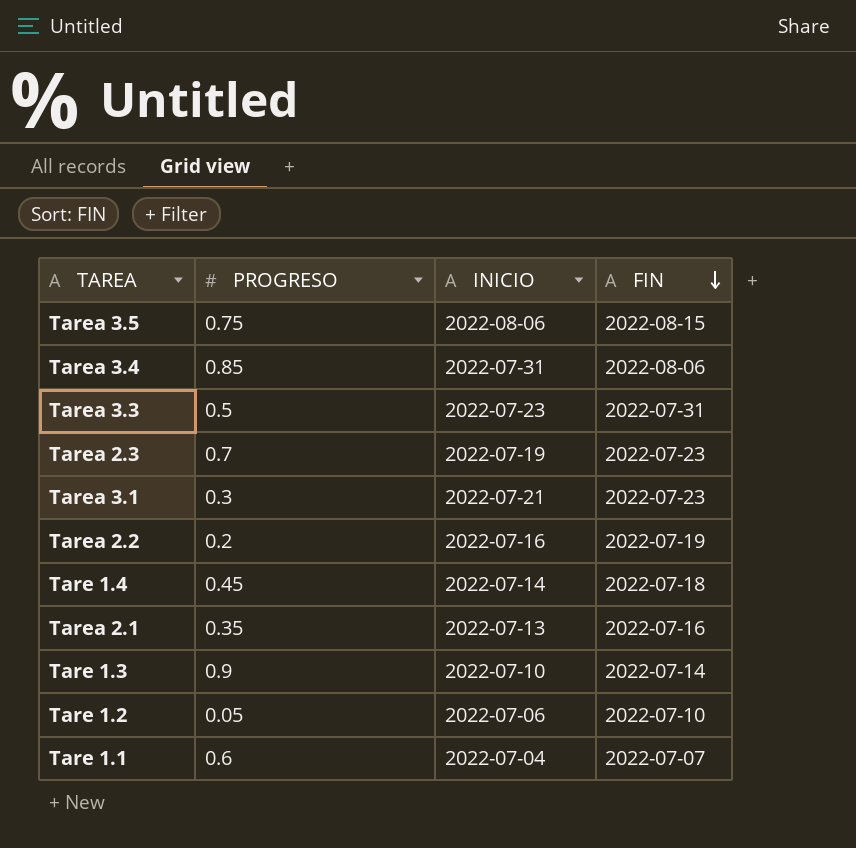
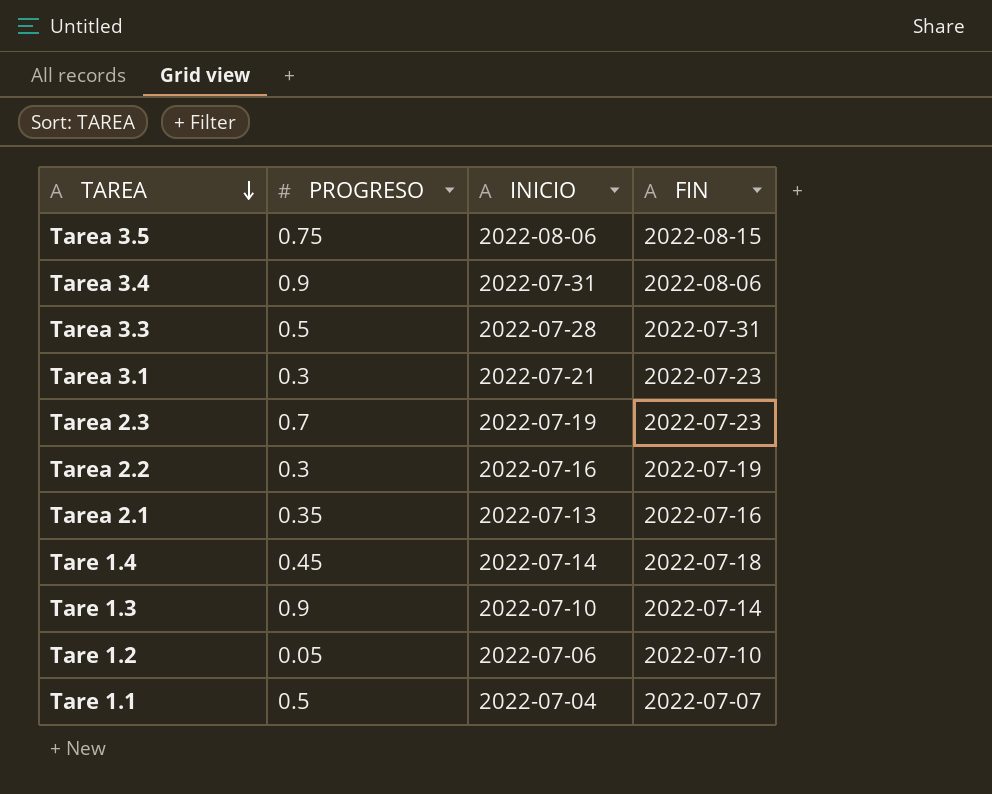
row order: FIN descending -> TAREA descending
Tarea 3.4 | PROGRESO: 0.85 -> 0.9
Tarea 3.3 | INICIO: 2022-07-23 -> 2022-07-28
Tarea 2.2 | PROGRESO: 0.2 -> 0.3
Tare 1.1 | PROGRESO: 0.6 -> 0.5

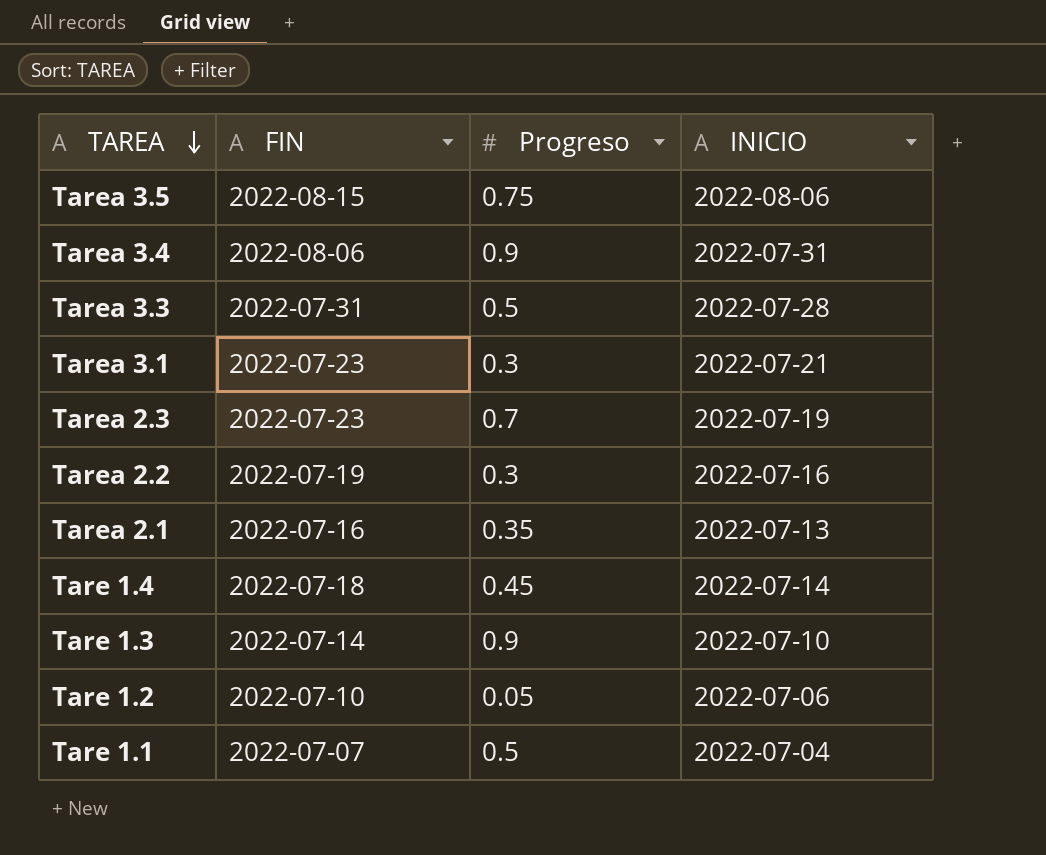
column FIN | position: 4 -> 2
column name: PROGRESO -> Progreso

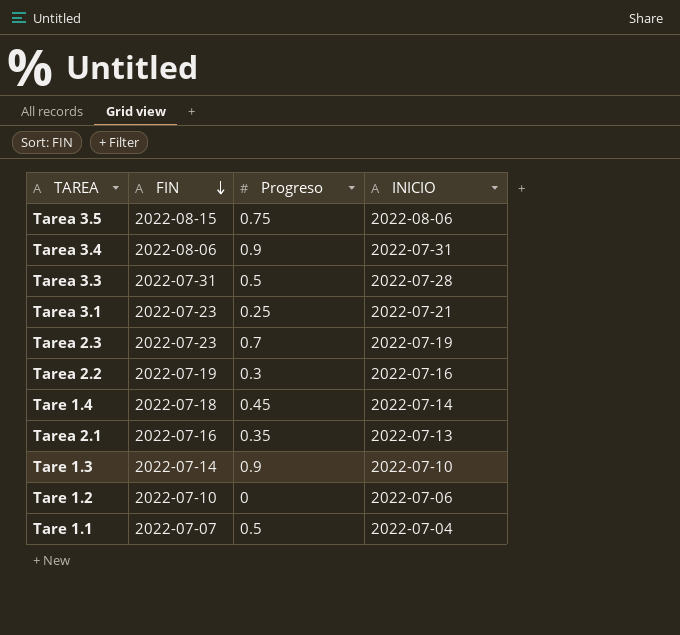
row order: TAREA descending -> FIN descending
Tarea 3.1 | Progreso: 0.3 -> 0.25
Tare 1.2 | Progreso: 0.05 -> 0

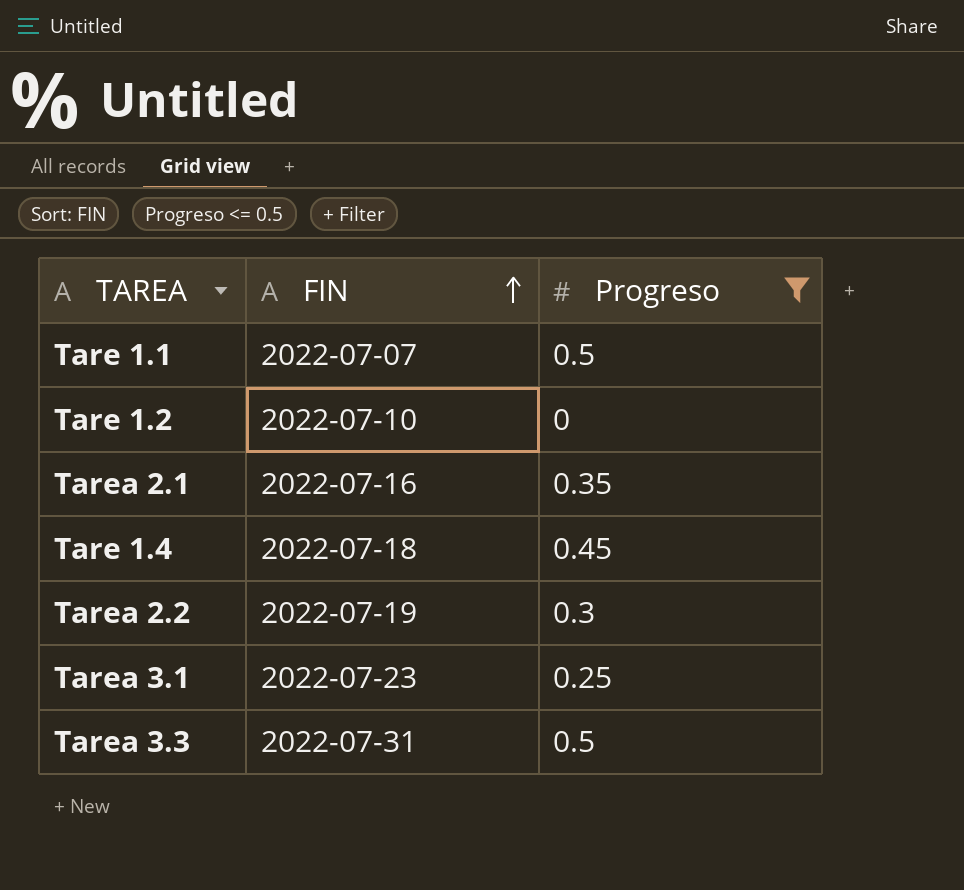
filter: none -> Progreso <= 0.5
row order: FIN descending -> FIN ascending
column INICIO | position: 4 -> none

